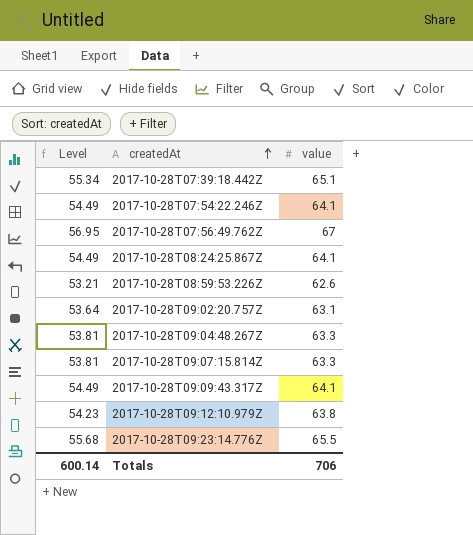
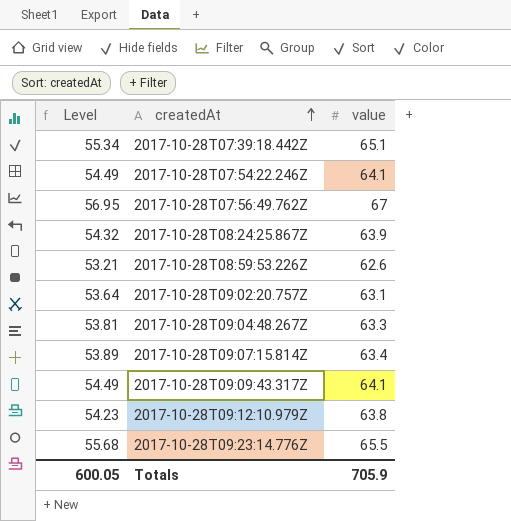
2017-10-28T08:24:25.867Z | Level: 54.49 -> 54.32
2017-10-28T08:24:25.867Z | value: 64.1 -> 63.9
2017-10-28T09:07:15.814Z | Level: 53.81 -> 53.89
2017-10-28T09:07:15.814Z | value: 63.3 -> 63.4
Totals | Level: 600.14 -> 600.05
Totals | value: 706 -> 705.9

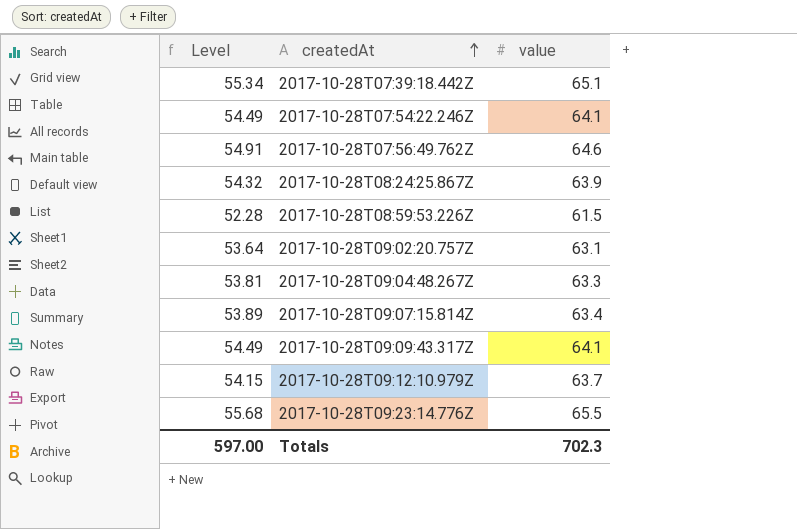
2017-10-28T07:56:49.762Z | Level: 56.95 -> 54.91
2017-10-28T07:56:49.762Z | value: 67 -> 64.6
2017-10-28T08:59:53.226Z | Level: 53.21 -> 52.28
2017-10-28T08:59:53.226Z | value: 62.6 -> 61.5
2017-10-28T09:12:10.979Z | Level: 54.23 -> 54.15
2017-10-28T09:12:10.979Z | value: 63.8 -> 63.7
Totals | Level: 600.05 -> 597.00
Totals | value: 705.9 -> 702.3

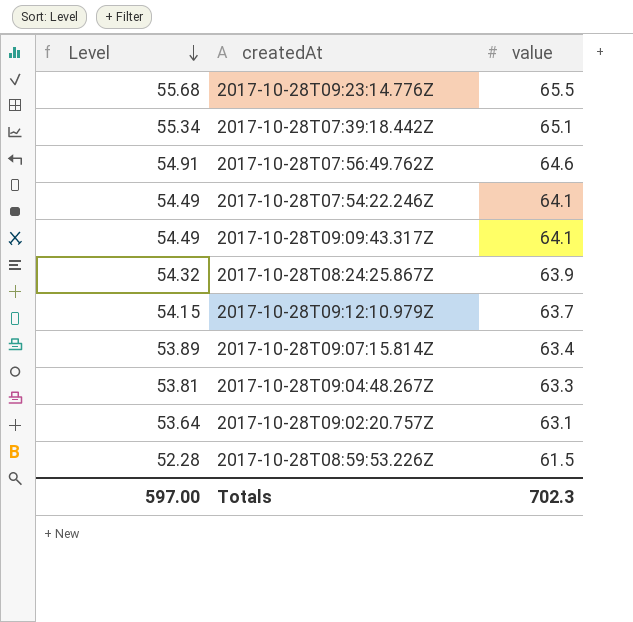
row order: createdAt ascending -> Level descending

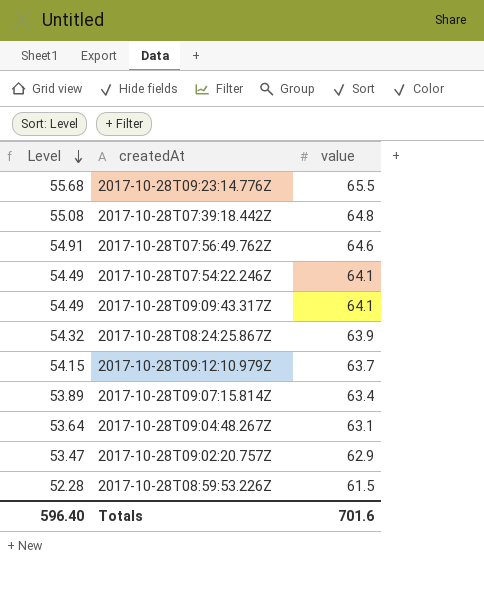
2017-10-28T07:39:18.442Z | Level: 55.34 -> 55.08
2017-10-28T07:39:18.442Z | value: 65.1 -> 64.8
2017-10-28T09:04:48.267Z | Level: 53.81 -> 53.64
2017-10-28T09:04:48.267Z | value: 63.3 -> 63.1
2017-10-28T09:02:20.757Z | Level: 53.64 -> 53.47
2017-10-28T09:02:20.757Z | value: 63.1 -> 62.9
Totals | Level: 597.00 -> 596.40
Totals | value: 702.3 -> 701.6

